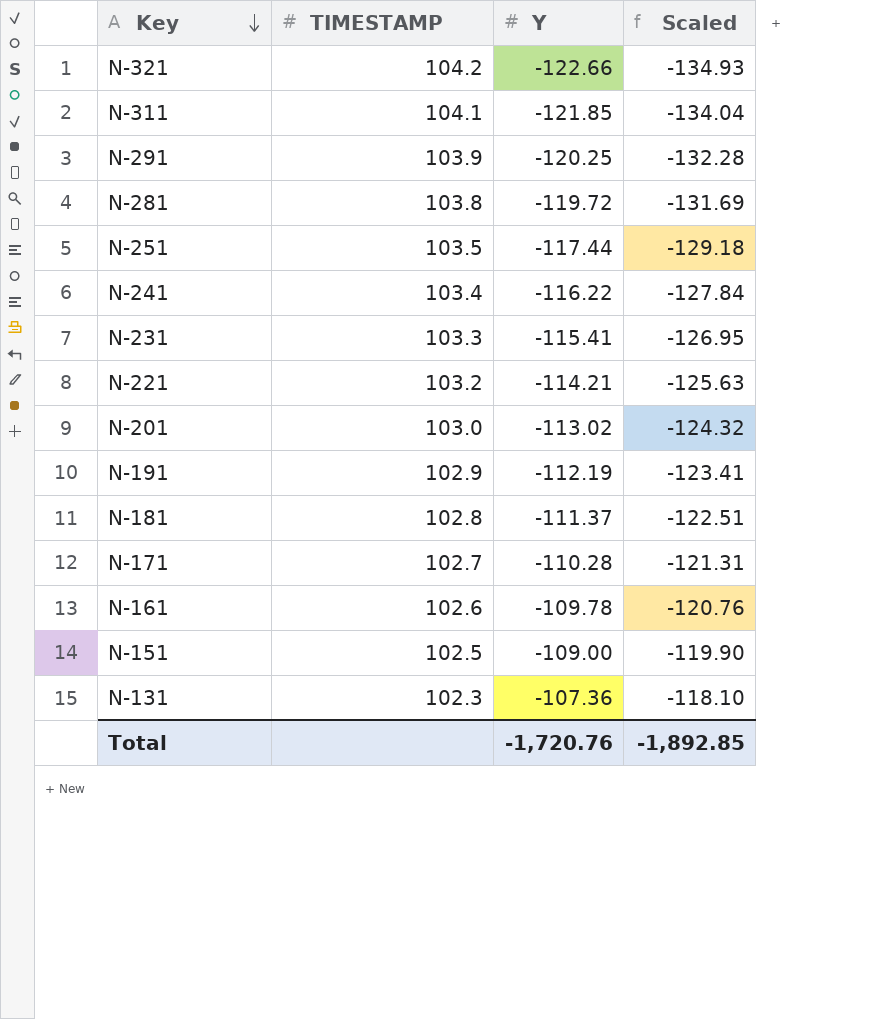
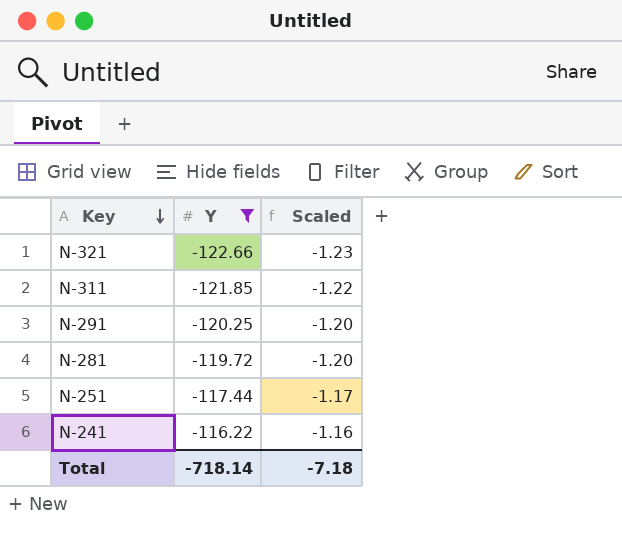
filter: none -> Y <= -116.22
column TIMESTAMP | position: 2 -> none
column Scaled | formula: [Y] * 1.1 -> [Y] * 0.01
Total | Y: -1,720.76 -> -718.14
Total | Scaled: -1,892.85 -> -7.18

